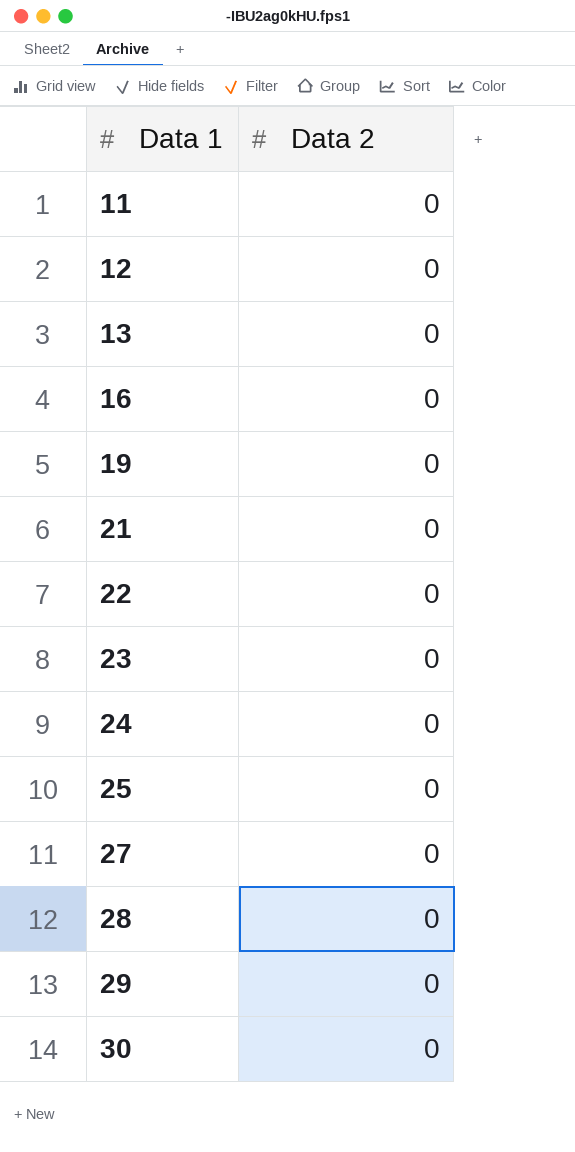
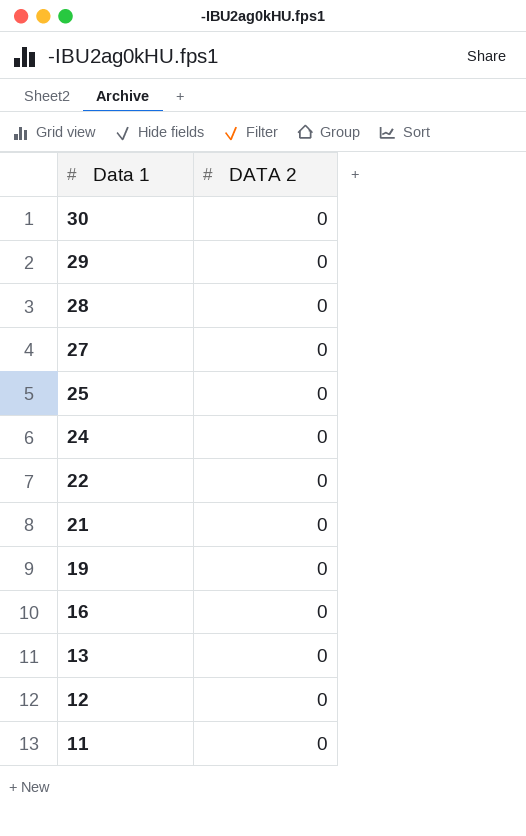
row order: Data 1 ascending -> Data 1 descending
column name: Data 2 -> DATA 2
row 23: 0 -> none

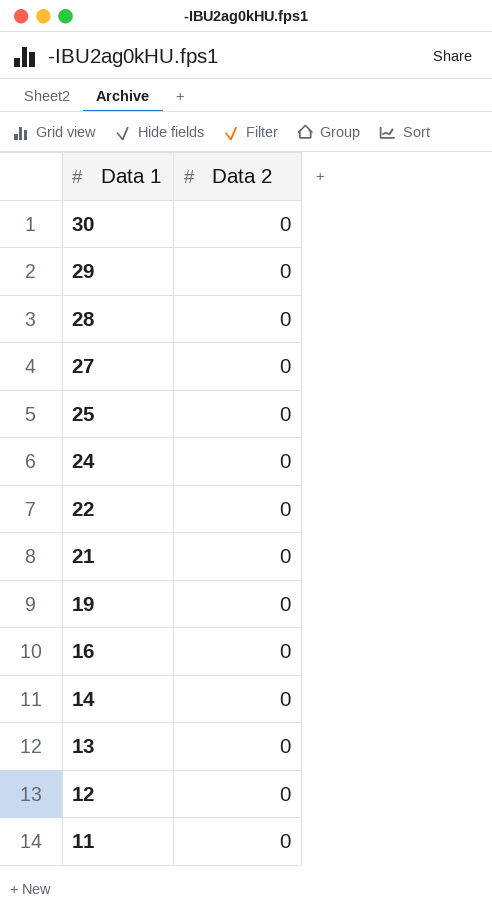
column name: DATA 2 -> Data 2
row 14: none -> 0

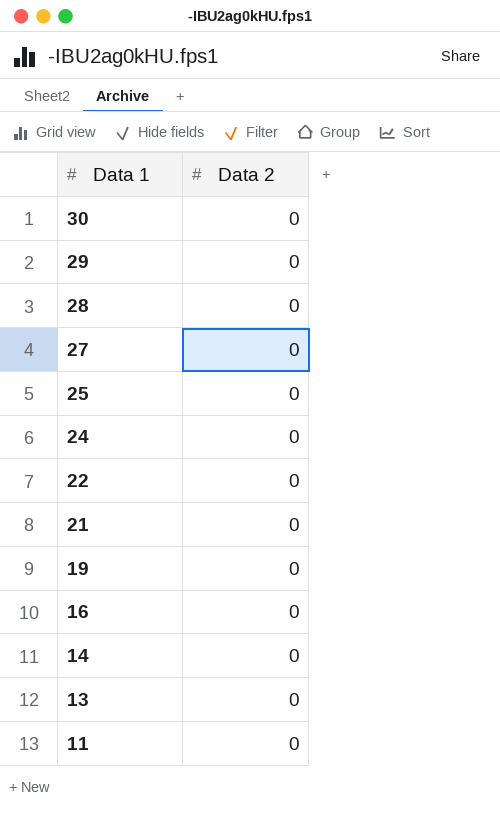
row 12: 0 -> none

